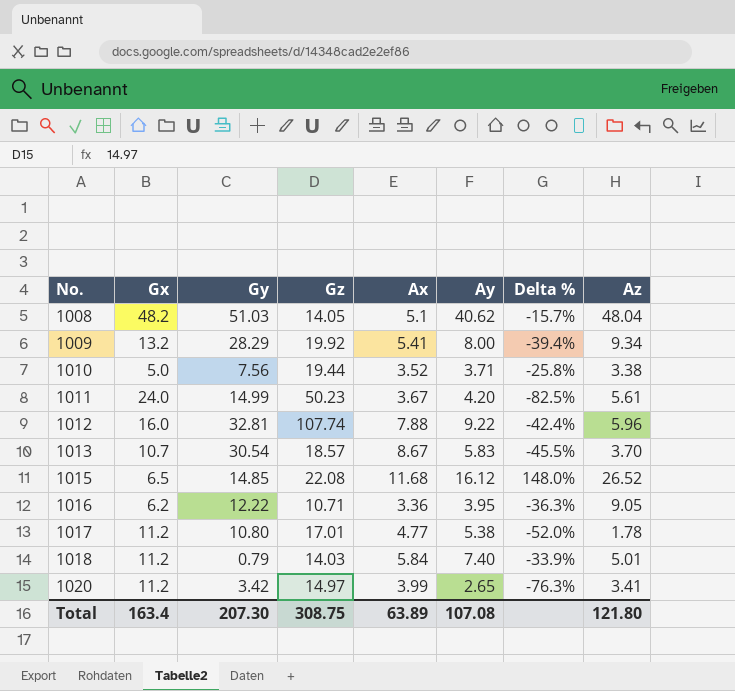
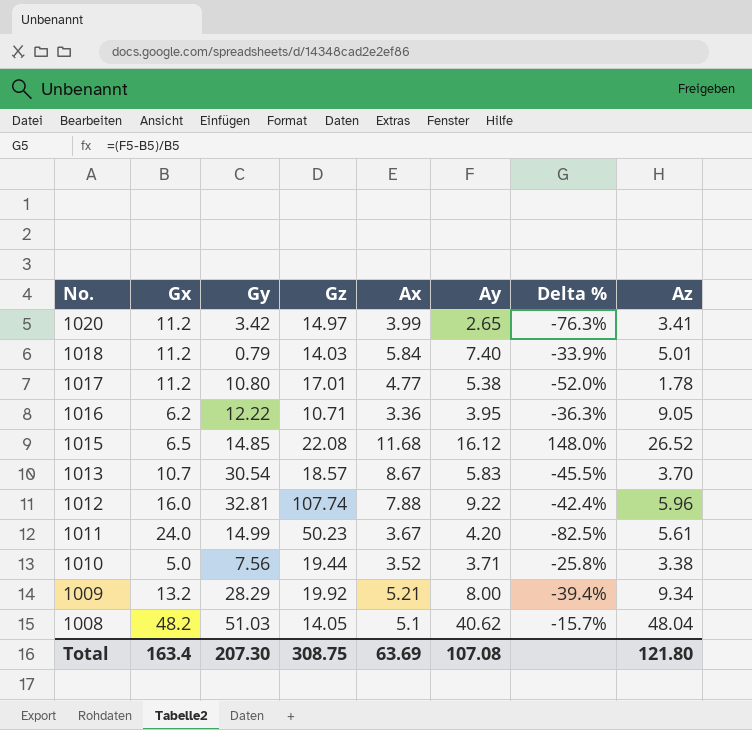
row order: No. ascending -> No. descending
1009 | Ax: 5.41 -> 5.21
Total | Ax: 63.89 -> 63.69

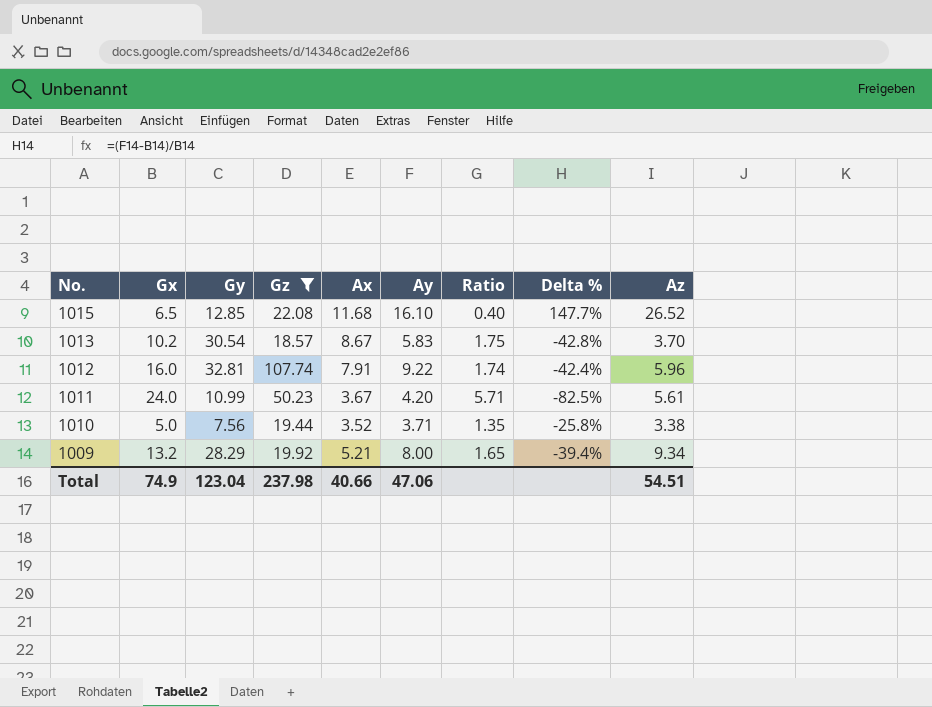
filter: none -> Gz >= 18.57
column Ratio | formula: none -> [Gx] / [Ay]
1015 | Gy: 14.85 -> 12.85
1015 | Ay: 16.12 -> 16.10
1015 | Delta %: 148.0% -> 147.7%
1013 | Gx: 10.7 -> 10.2
1013 | Delta %: -45.5% -> -42.8%
1012 | Ax: 7.88 -> 7.91
1011 | Gy: 14.99 -> 10.99
Total | Gx: 163.4 -> 74.9
Total | Gy: 207.30 -> 123.04
Total | Gz: 308.75 -> 237.98
Total | Ax: 63.69 -> 40.66
Total | Ay: 107.08 -> 47.06
Total | Az: 121.80 -> 54.51

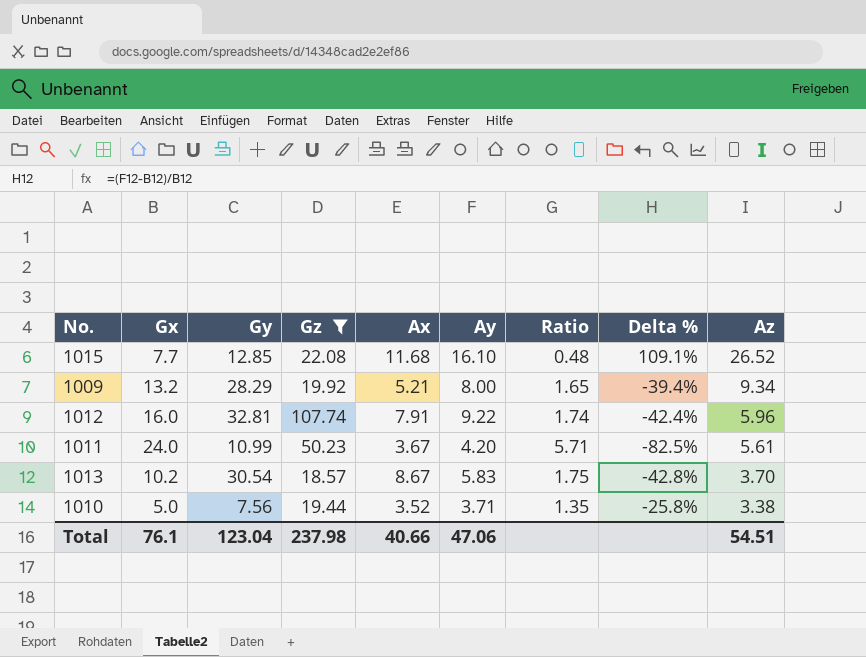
row order: No. descending -> Az descending
1015 | Gx: 6.5 -> 7.7
1015 | Ratio: 0.40 -> 0.48
1015 | Delta %: 147.7% -> 109.1%
Total | Gx: 74.9 -> 76.1

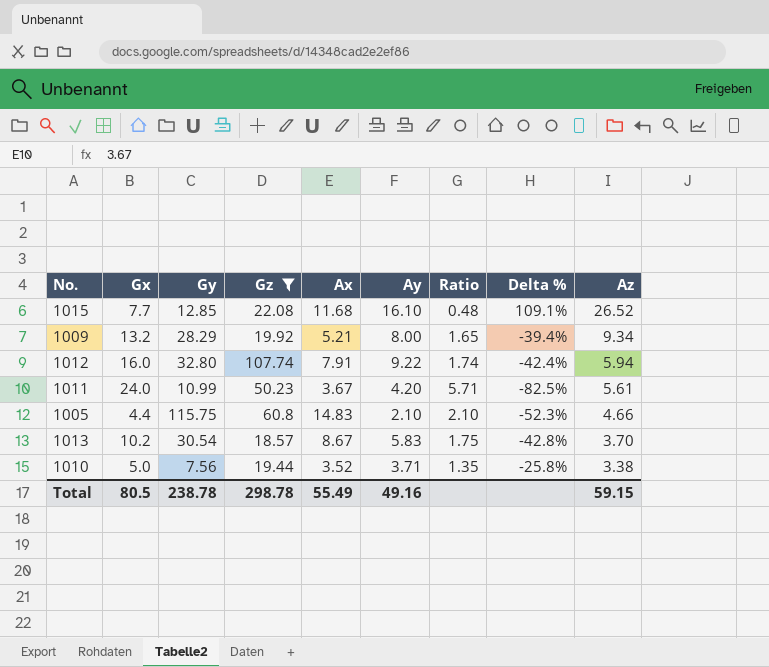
1012 | Gy: 32.81 -> 32.80
1012 | Az: 5.96 -> 5.94
row 1005: none -> 4.4 | 115.75 | 60.8 | 14.83 | 2.10 | 2.10 | -52.3% | 4.66
Total | Gx: 76.1 -> 80.5
Total | Gy: 123.04 -> 238.78
Total | Gz: 237.98 -> 298.78
Total | Ax: 40.66 -> 55.49
Total | Ay: 47.06 -> 49.16
Total | Az: 54.51 -> 59.15

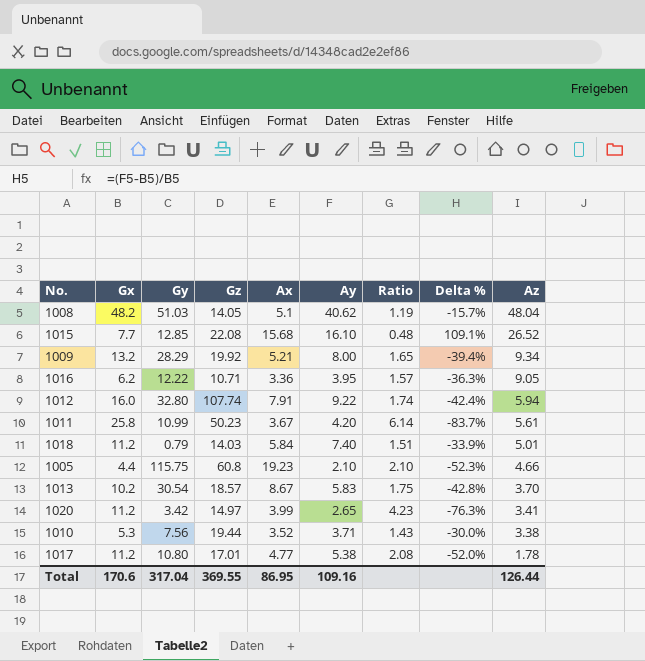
filter: Gz >= 18.57 -> none
1015 | Ax: 11.68 -> 15.68
1011 | Gx: 24.0 -> 25.8
1011 | Ratio: 5.71 -> 6.14
1011 | Delta %: -82.5% -> -83.7%
1005 | Ax: 14.83 -> 19.23
1010 | Gx: 5.0 -> 5.3
1010 | Ratio: 1.35 -> 1.43
1010 | Delta %: -25.8% -> -30.0%
Total | Gx: 80.5 -> 170.6
Total | Gy: 238.78 -> 317.04
Total | Gz: 298.78 -> 369.55
Total | Ax: 55.49 -> 86.95
Total | Ay: 49.16 -> 109.16
Total | Az: 59.15 -> 126.44

